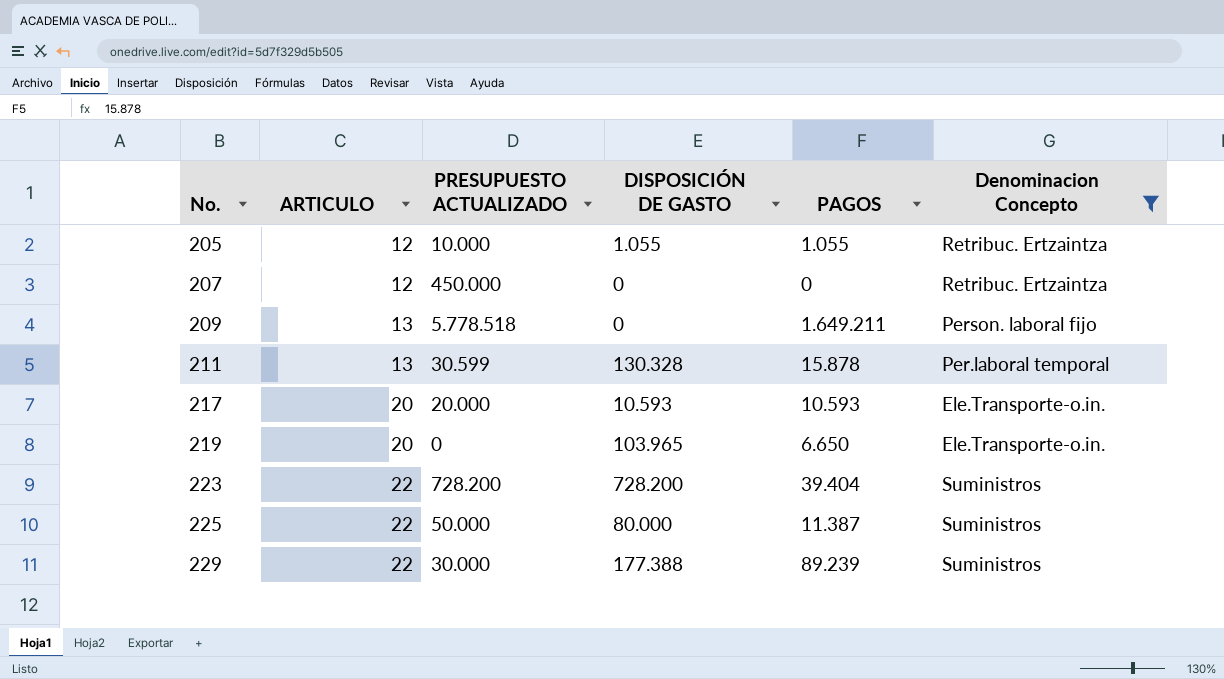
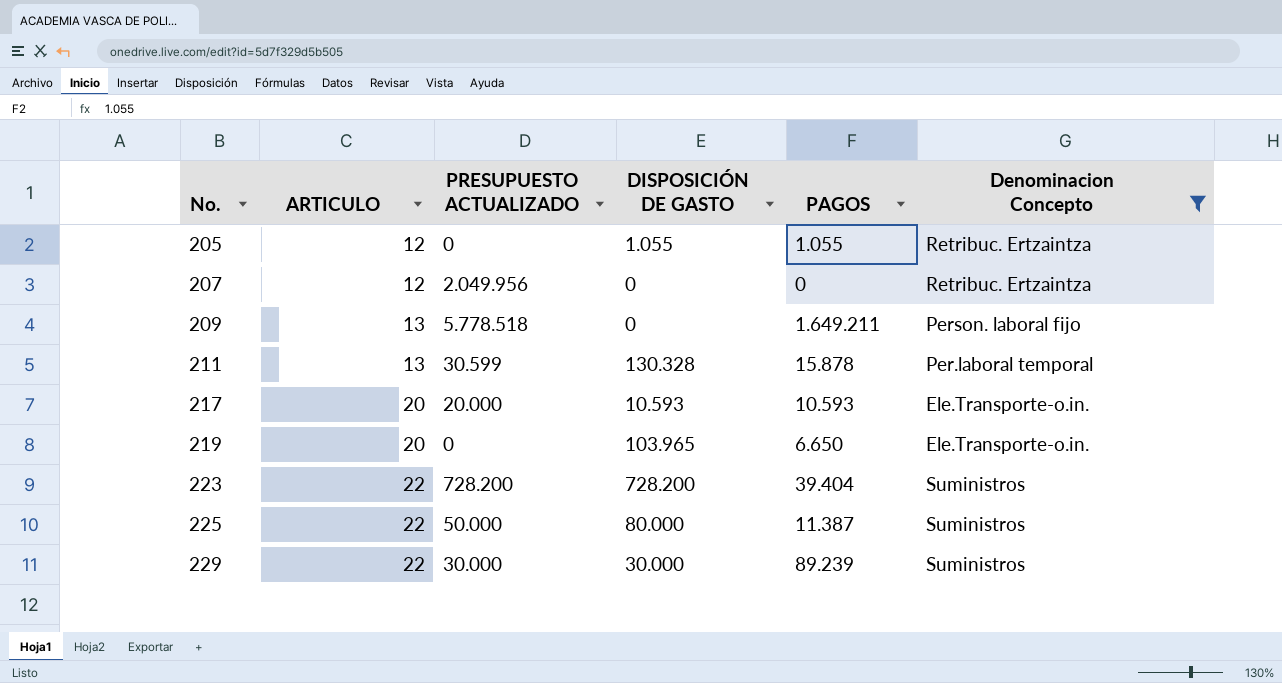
205 | PRESUPUESTO ACTUALIZADO: 10.000 -> 0
207 | PRESUPUESTO ACTUALIZADO: 450.000 -> 2.049.956
229 | DISPOSICIÓN DE GASTO: 177.388 -> 30.000

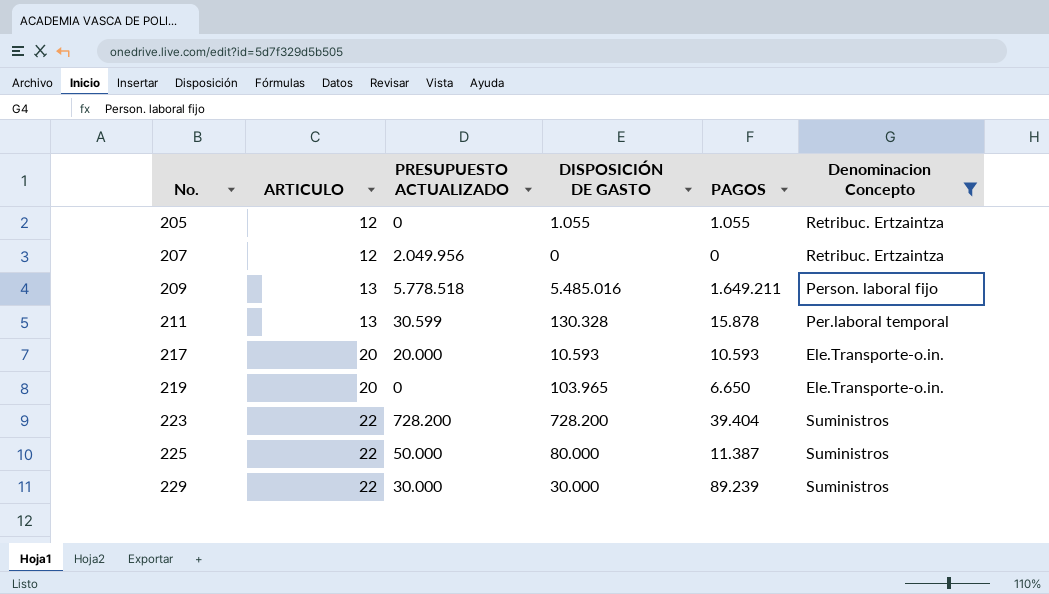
209 | DISPOSICIÓN DE GASTO: 0 -> 5.485.016

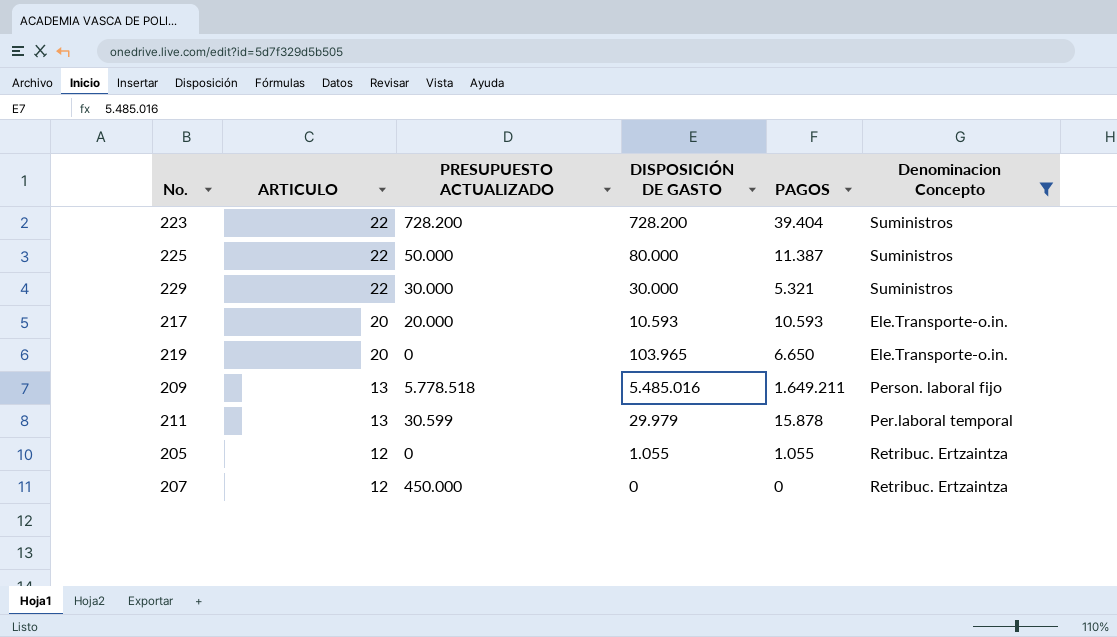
row order: No. ascending -> ARTICULO descending
229 | PAGOS: 89.239 -> 5.321
211 | DISPOSICIÓN DE GASTO: 130.328 -> 29.979
207 | PRESUPUESTO ACTUALIZADO: 2.049.956 -> 450.000

